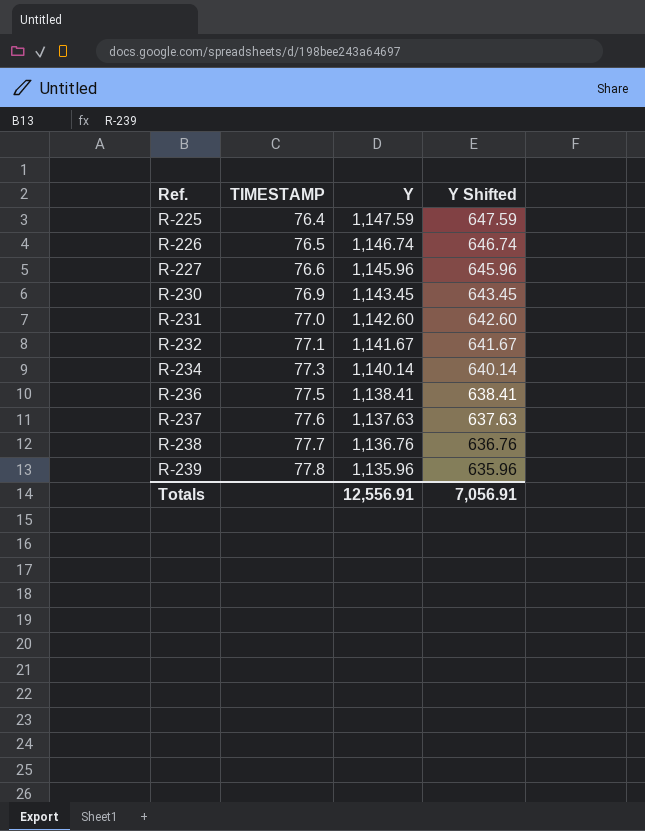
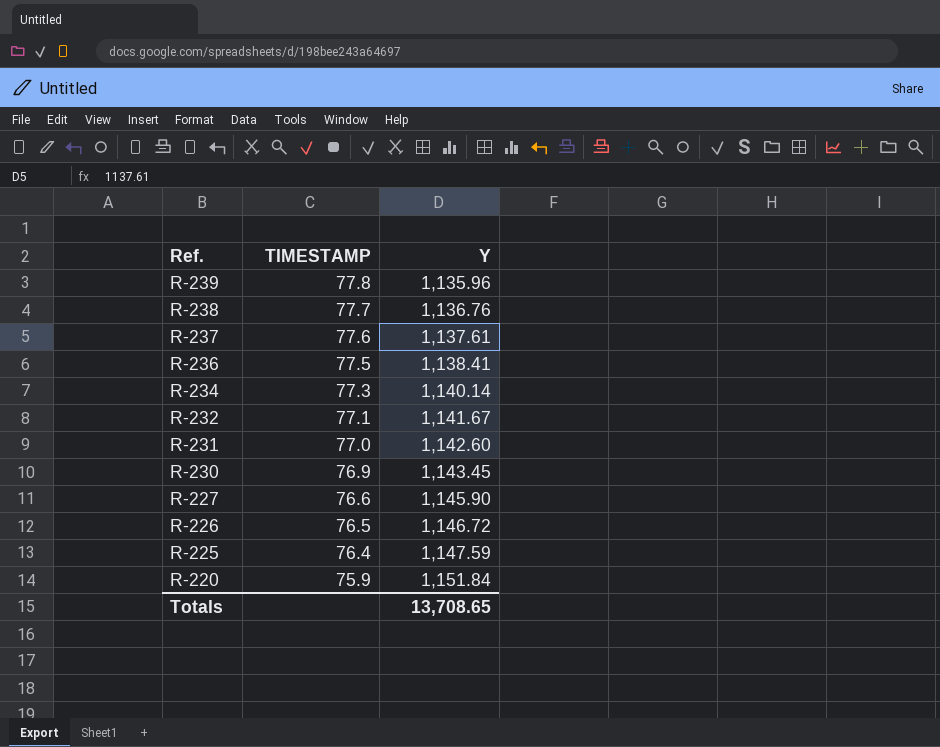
row order: Ref. ascending -> Ref. descending
column Y Shifted | formula: [Y] - 500 -> none
R-237 | Y: 1,137.63 -> 1,137.61
R-227 | Y: 1,145.96 -> 1,145.90
R-226 | Y: 1,146.74 -> 1,146.72
row R-220: none -> 75.9 | 1,151.84
Totals | Y: 12,556.91 -> 13,708.65

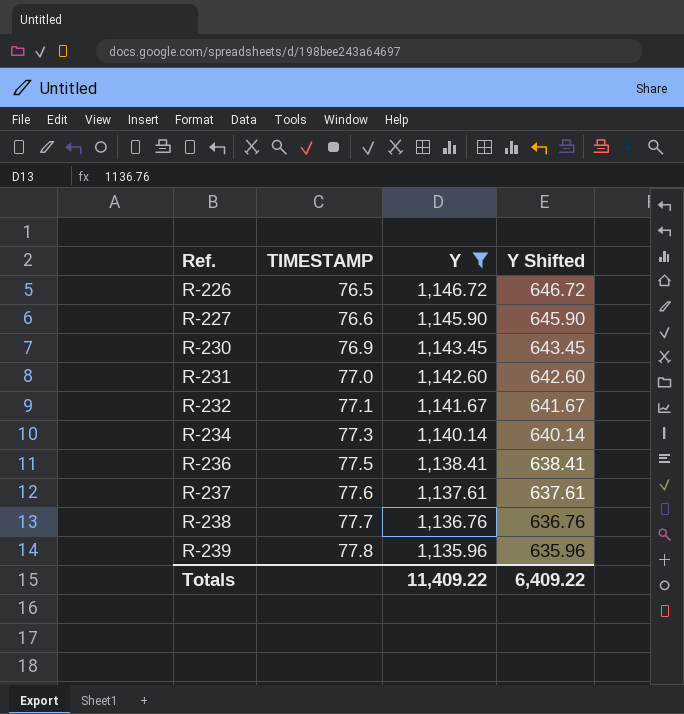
filter: none -> Y <= 1,146.72
row order: Ref. descending -> Ref. ascending
column Y Shifted | formula: none -> [Y] - 500
Totals | Y: 13,708.65 -> 11,409.22

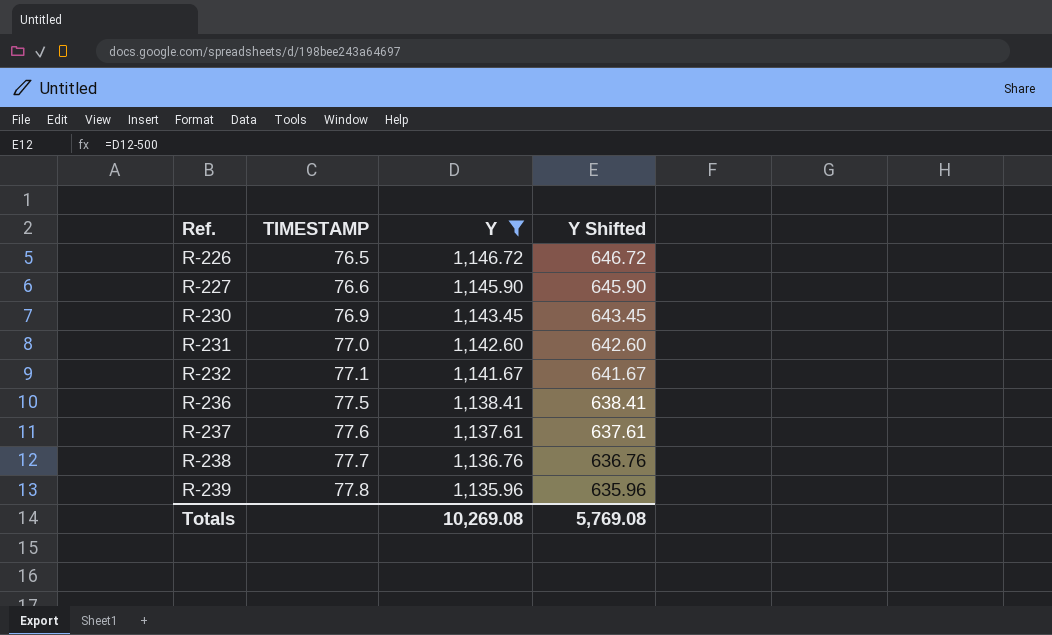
row R-234: 77.3 | 1,140.14 | 640.14 -> none
Totals | Y: 11,409.22 -> 10,269.08
Totals | Y Shifted: 6,409.22 -> 5,769.08

